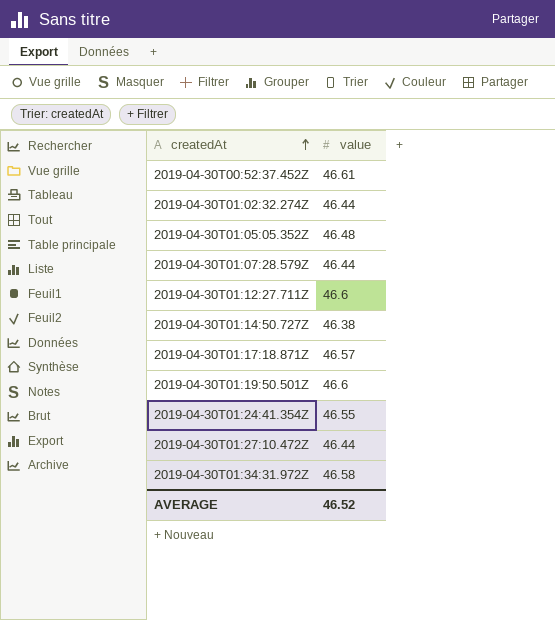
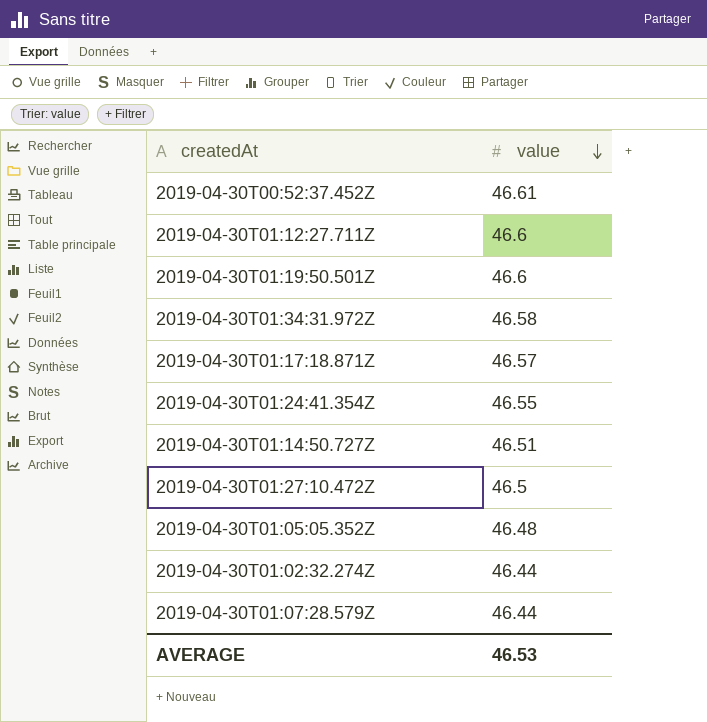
row order: createdAt ascending -> value descending
2019-04-30T01:14:50.727Z | value: 46.38 -> 46.51
2019-04-30T01:27:10.472Z | value: 46.44 -> 46.5
AVERAGE | value: 46.52 -> 46.53

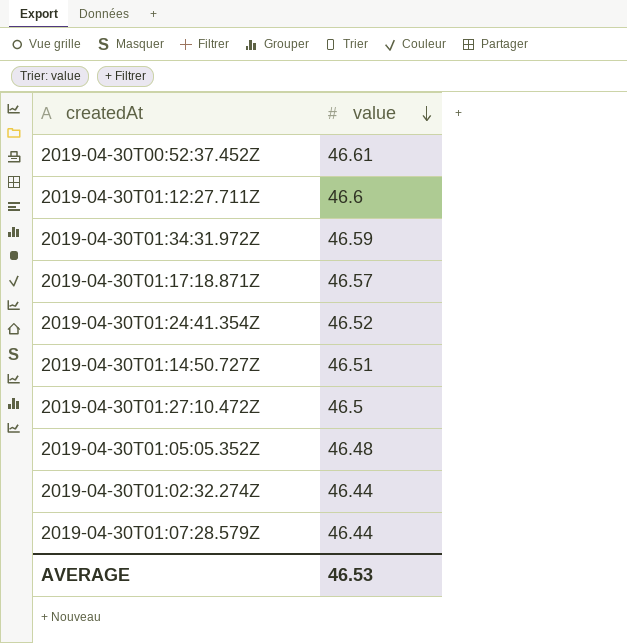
row 2019-04-30T01:19:50.501Z: 46.6 -> none
2019-04-30T01:34:31.972Z | value: 46.58 -> 46.59
2019-04-30T01:24:41.354Z | value: 46.55 -> 46.52

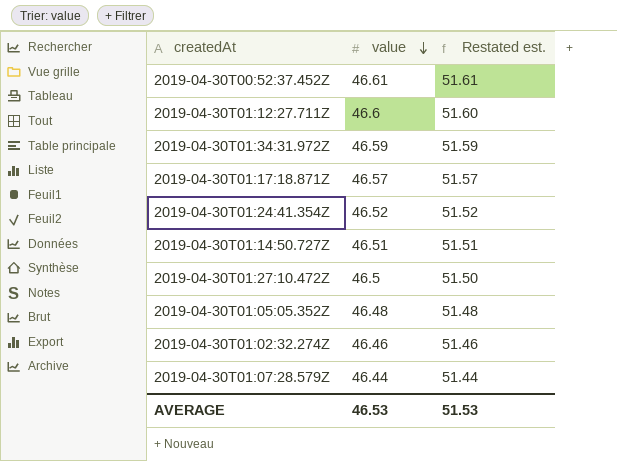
column Restated est. | formula: none -> [value] + 5
2019-04-30T01:02:32.274Z | value: 46.44 -> 46.46

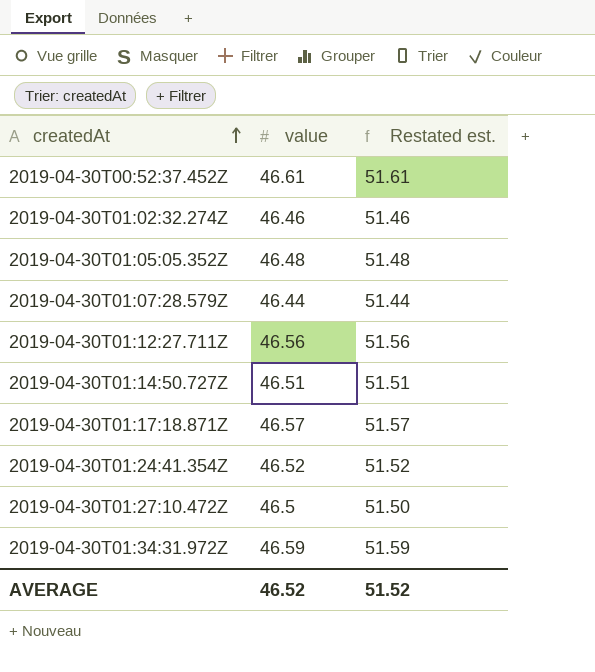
row order: value descending -> createdAt ascending
2019-04-30T01:12:27.711Z | value: 46.6 -> 46.56
2019-04-30T01:12:27.711Z | Restated est.: 51.60 -> 51.56
AVERAGE | value: 46.53 -> 46.52
AVERAGE | Restated est.: 51.53 -> 51.52

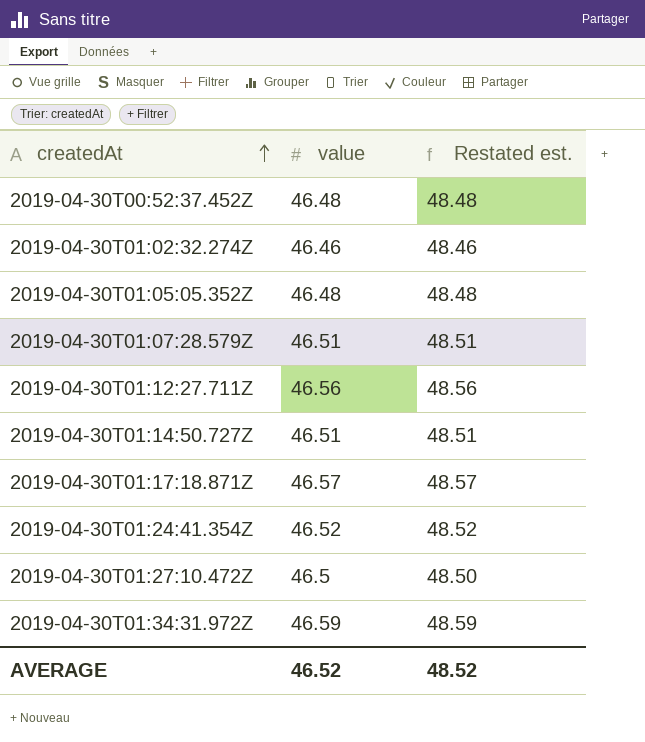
column Restated est. | formula: [value] + 5 -> [value] + 2
2019-04-30T00:52:37.452Z | value: 46.61 -> 46.48
2019-04-30T01:07:28.579Z | value: 46.44 -> 46.51
AVERAGE | Restated est.: 51.52 -> 48.52

